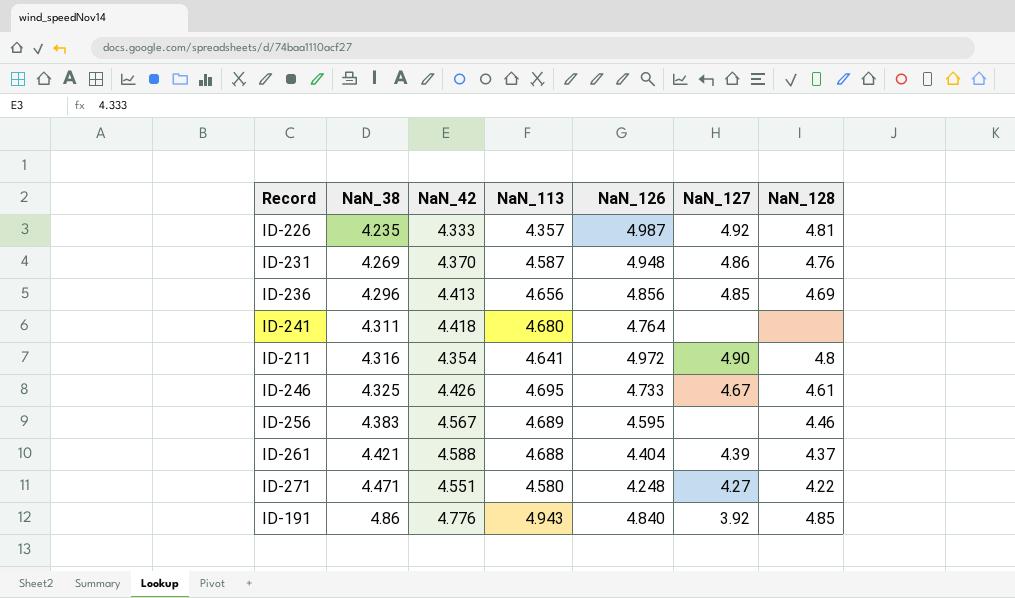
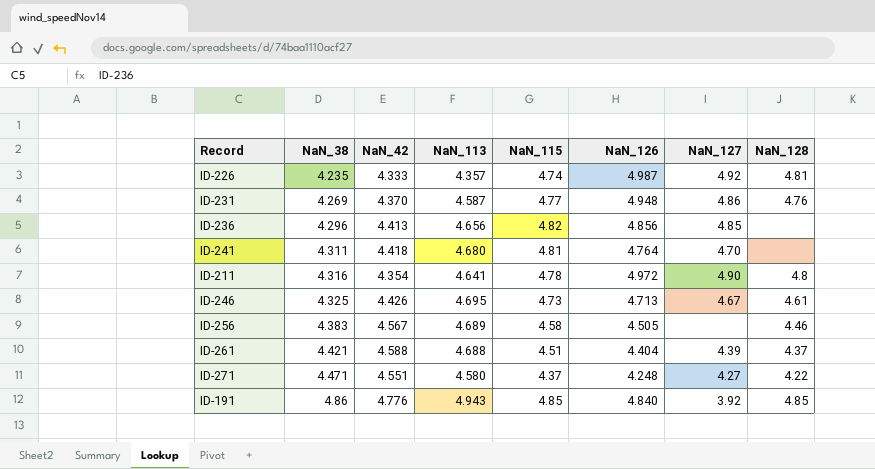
column NaN_115 | position: none -> 5
ID-236 | NaN_128: 4.69 -> none
ID-241 | NaN_127: none -> 4.70
ID-246 | NaN_126: 4.733 -> 4.713
ID-256 | NaN_126: 4.595 -> 4.505

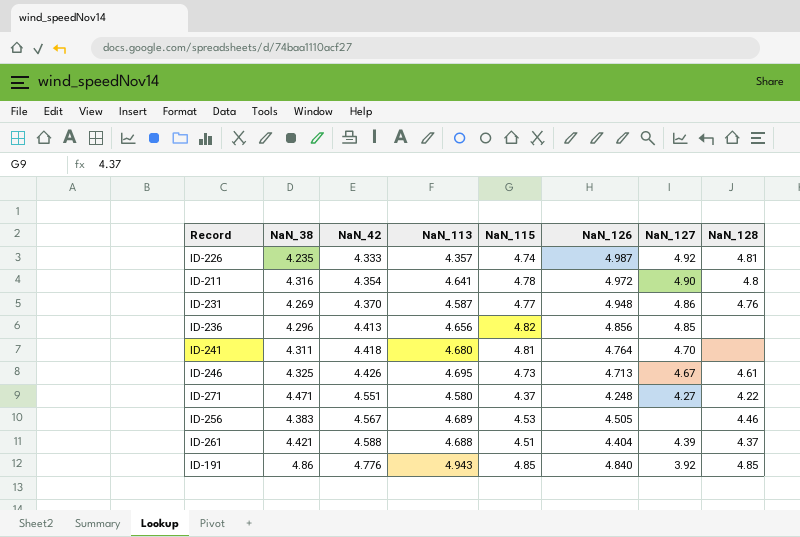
row order: NaN_38 ascending -> NaN_42 ascending
ID-256 | NaN_115: 4.58 -> 4.53

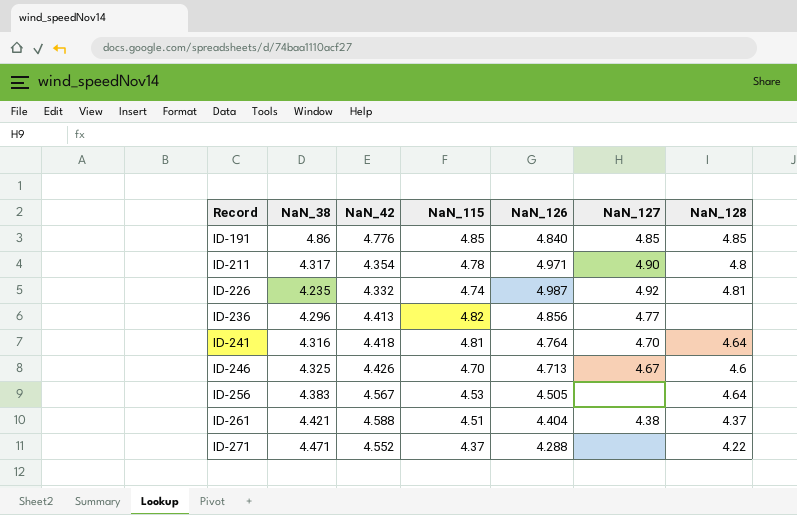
row order: NaN_42 ascending -> Record ascending
column NaN_113 | position: 4 -> none
row ID-231: 4.269 | 4.370 | 4.587 | 4.77 | 4.948 | 4.86 | 4.76 -> none
ID-191 | NaN_127: 3.92 -> 4.85
ID-211 | NaN_38: 4.316 -> 4.317
ID-211 | NaN_126: 4.972 -> 4.971
ID-226 | NaN_42: 4.333 -> 4.332
ID-236 | NaN_127: 4.85 -> 4.77
ID-241 | NaN_38: 4.311 -> 4.316
ID-241 | NaN_128: none -> 4.64
ID-246 | NaN_115: 4.73 -> 4.70
ID-246 | NaN_128: 4.61 -> 4.6
ID-256 | NaN_128: 4.46 -> 4.64
ID-261 | NaN_127: 4.39 -> 4.38
ID-271 | NaN_42: 4.551 -> 4.552
ID-271 | NaN_126: 4.248 -> 4.288
ID-271 | NaN_127: 4.27 -> none

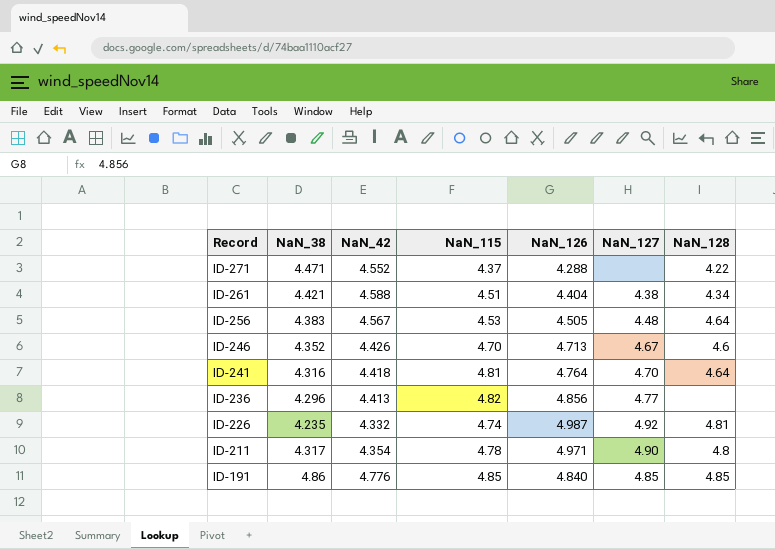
row order: Record ascending -> Record descending
ID-261 | NaN_128: 4.37 -> 4.34
ID-256 | NaN_127: none -> 4.48
ID-246 | NaN_38: 4.325 -> 4.352

